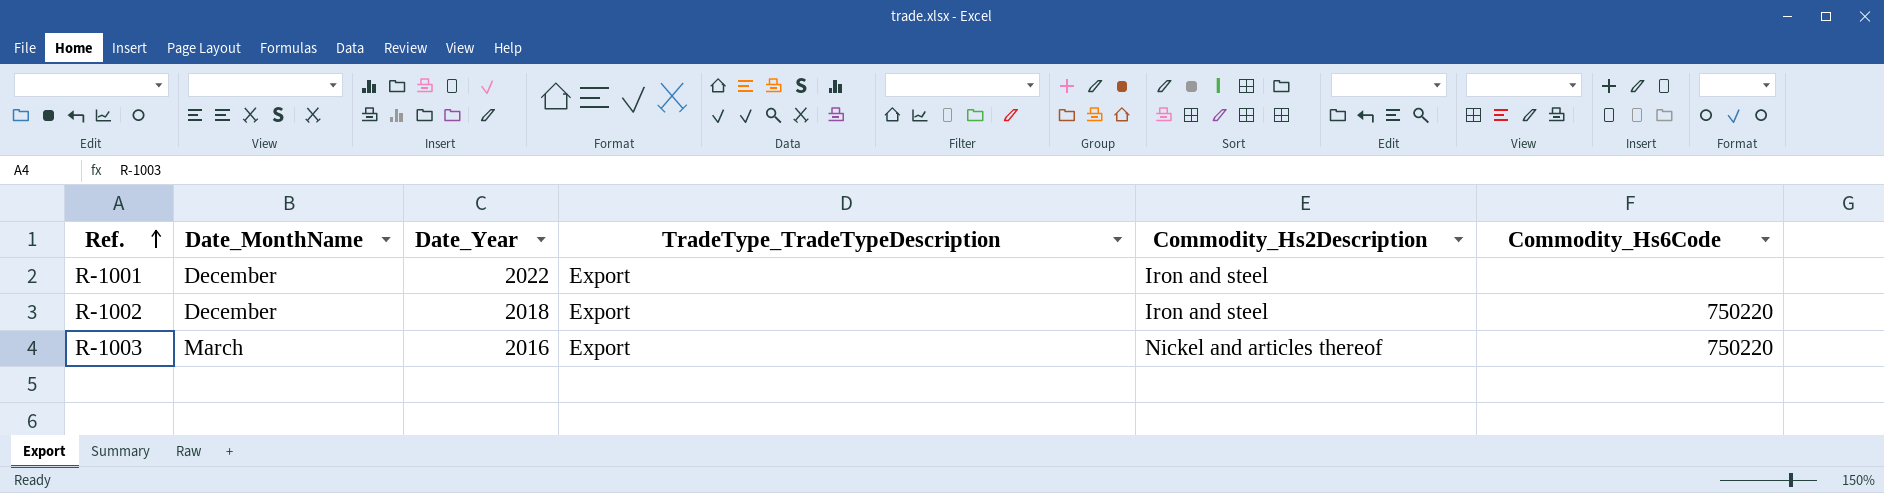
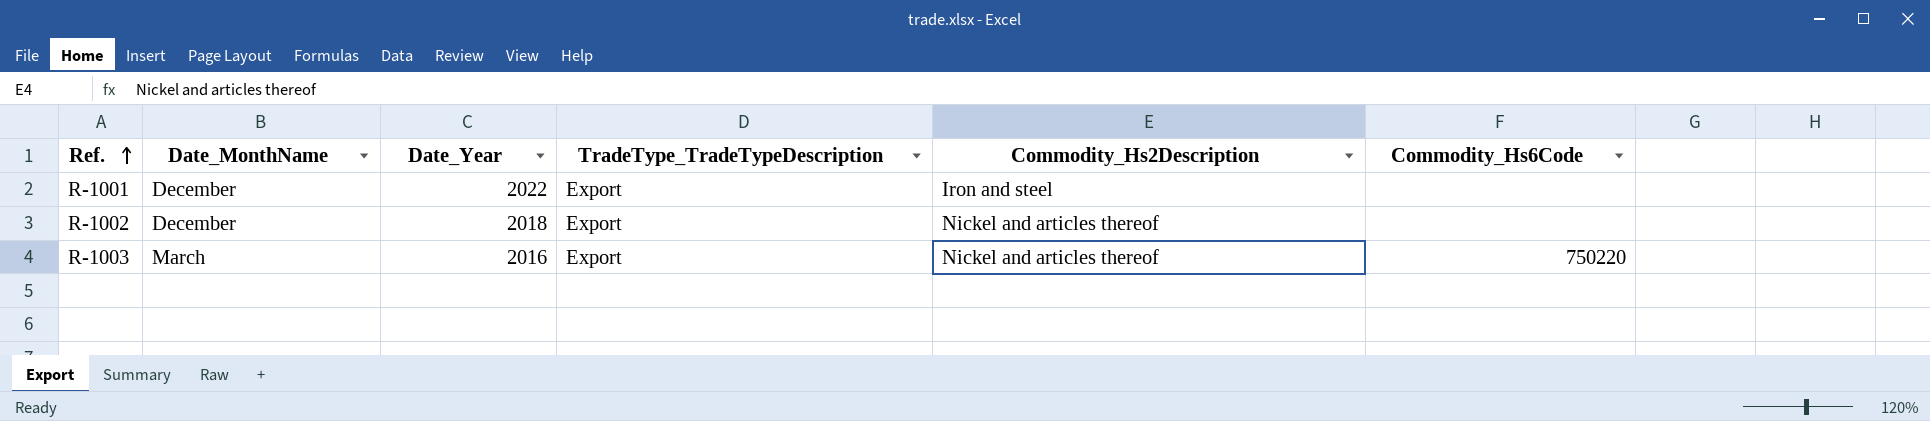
R-1002 | Commodity_Hs2Description: Iron and steel -> Nickel and articles thereof
R-1002 | Commodity_Hs6Code: 750220 -> none

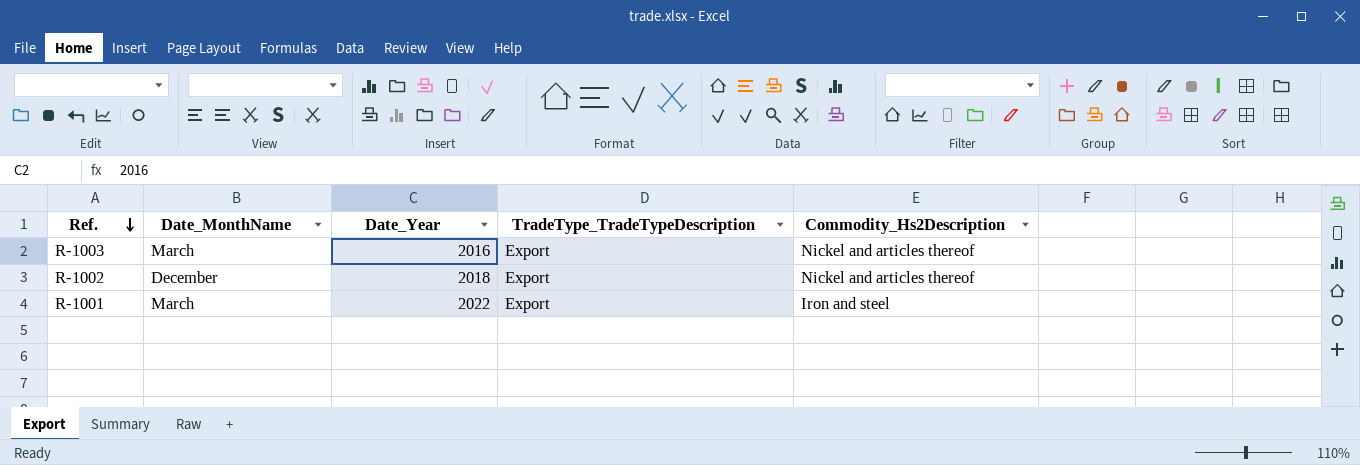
row order: Ref. ascending -> Ref. descending
column Commodity_Hs6Code | position: 6 -> none
R-1001 | Date_MonthName: December -> March

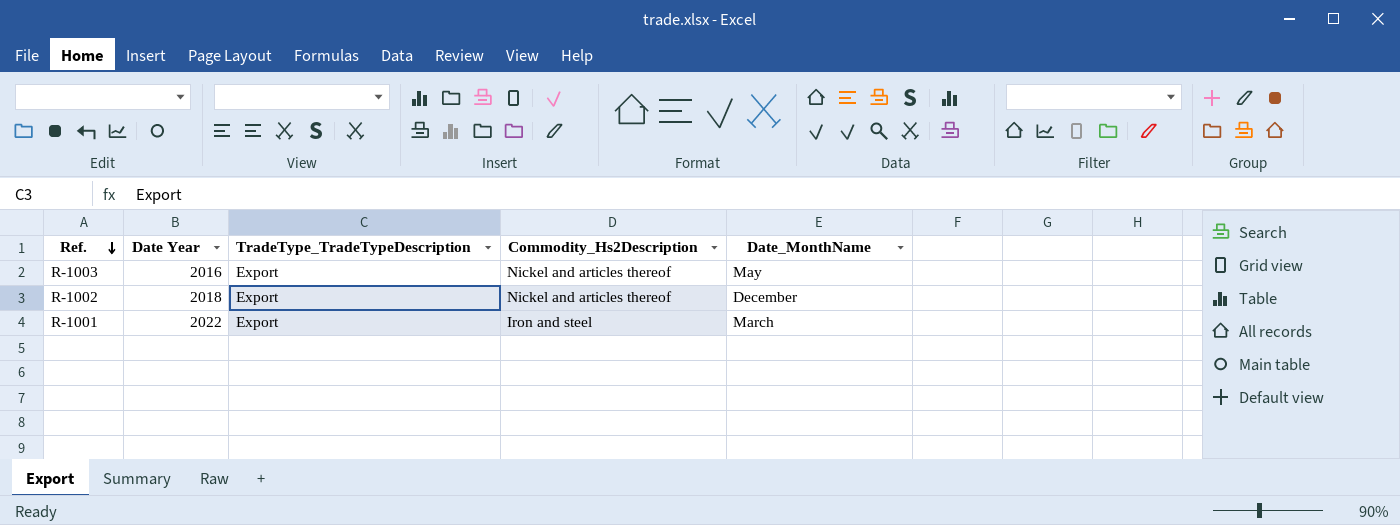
column name: Date_Year -> Date Year
column Date_MonthName | position: 2 -> 5
R-1003 | Date_MonthName: March -> May

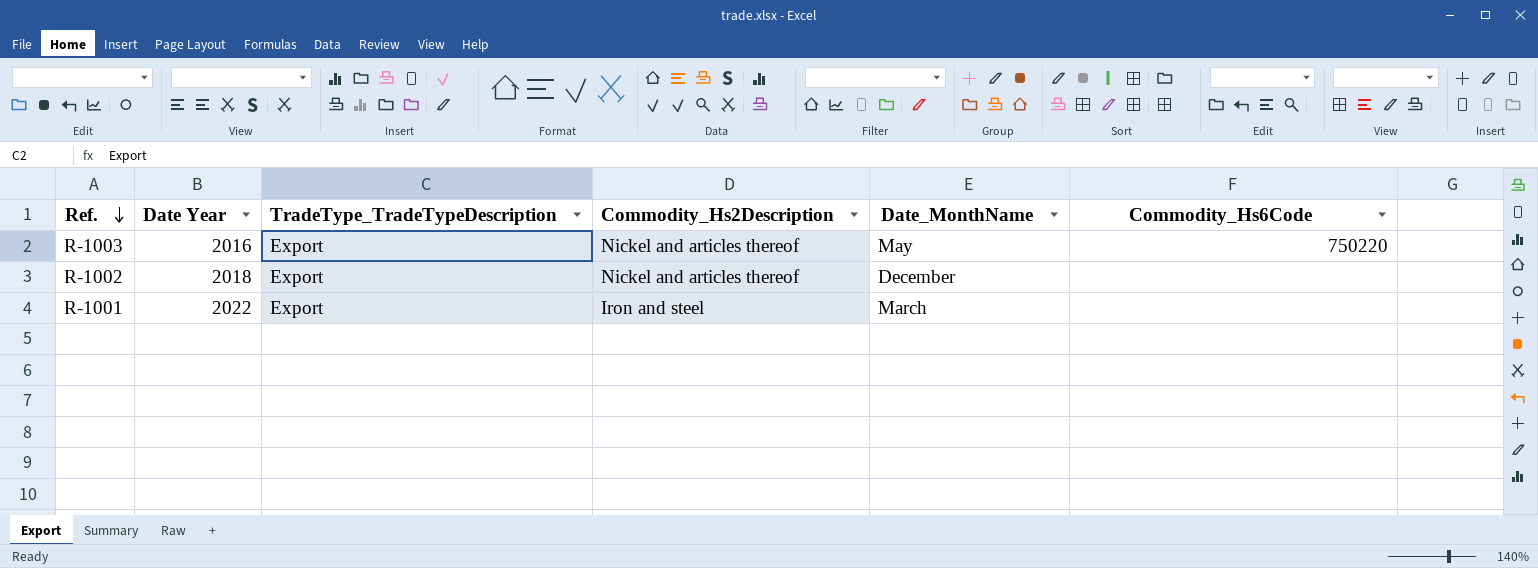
column Commodity_Hs6Code | position: none -> 6

